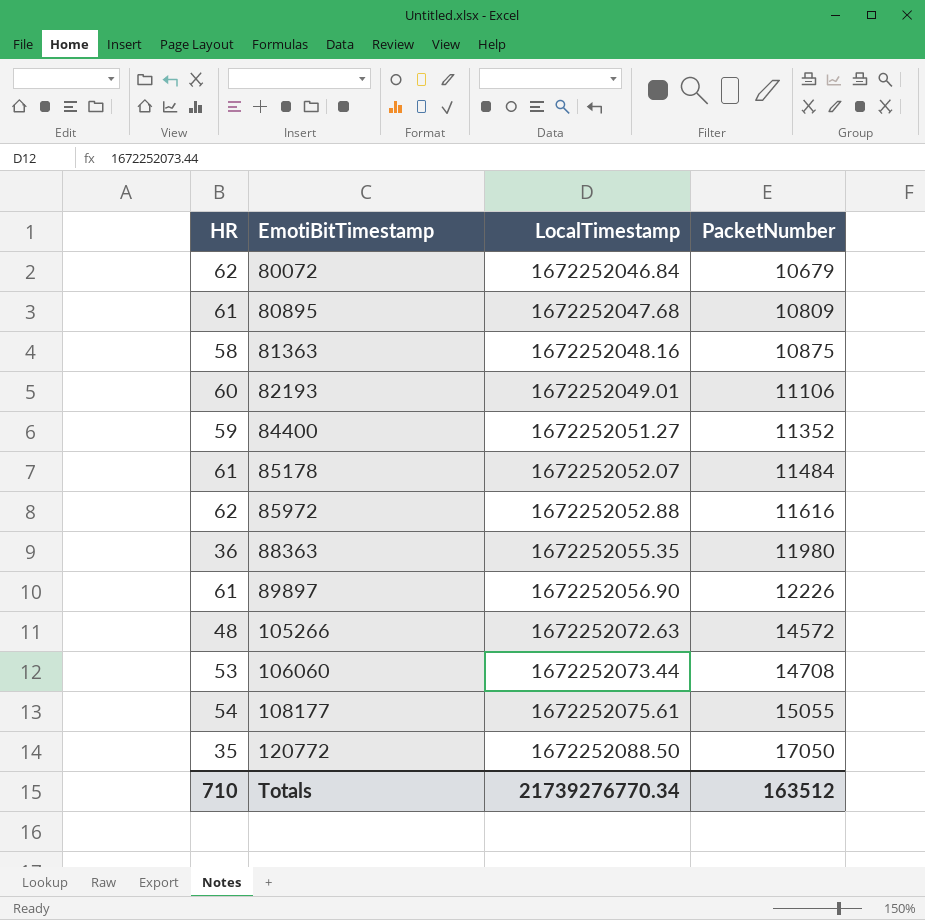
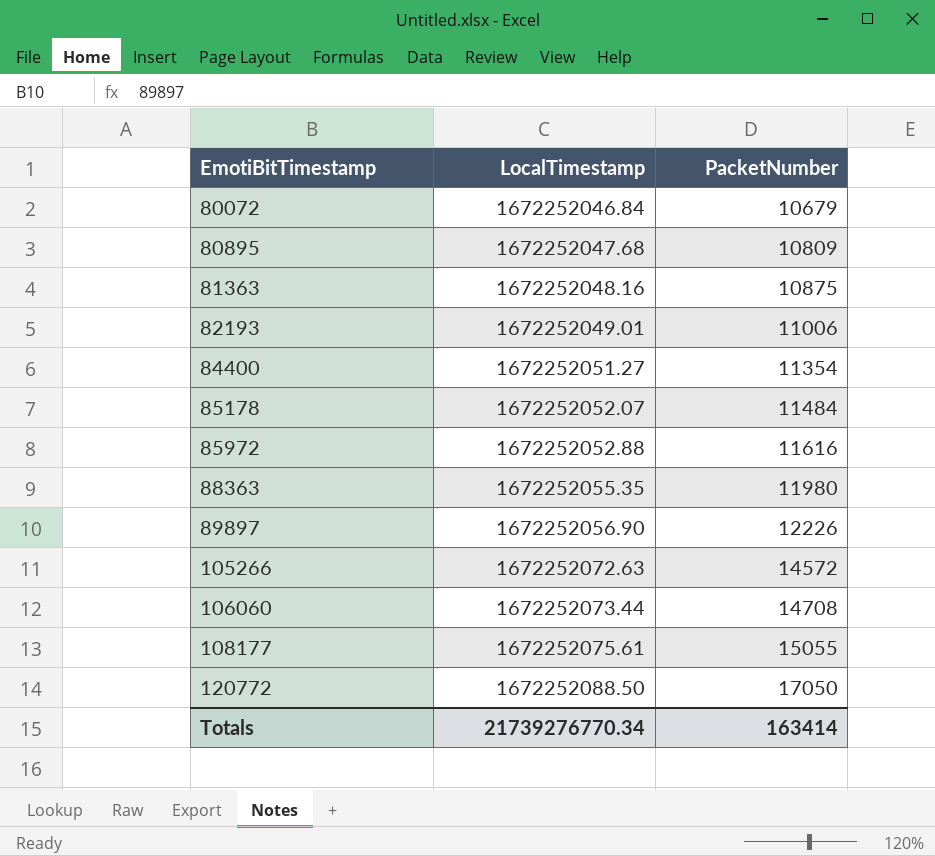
column HR | position: 1 -> none
82193 | PacketNumber: 11106 -> 11006
84400 | PacketNumber: 11352 -> 11354
Totals | PacketNumber: 163512 -> 163414

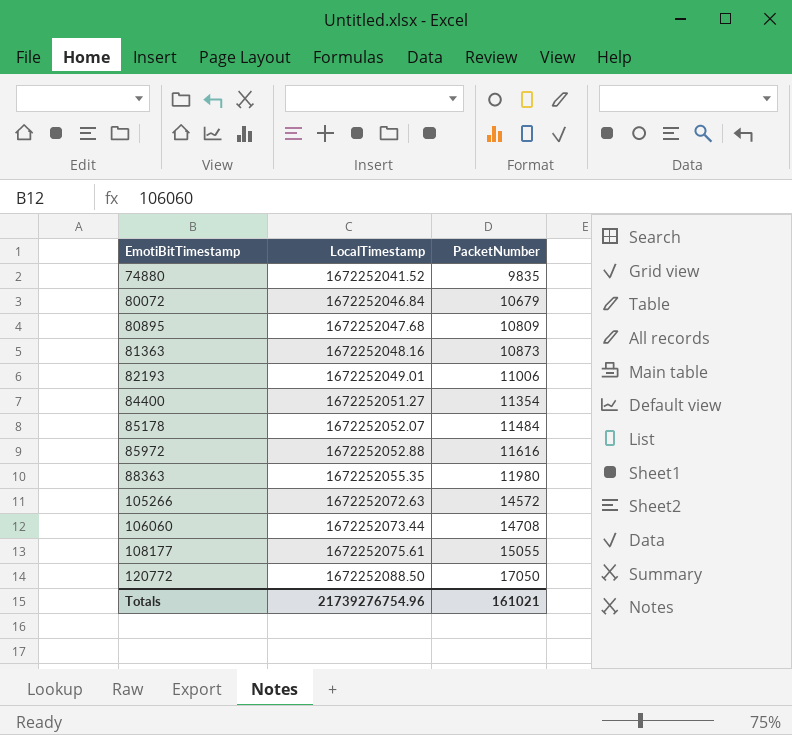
row 89897: 1672252056.90 | 12226 -> none
row 74880: none -> 1672252041.52 | 9835
81363 | PacketNumber: 10875 -> 10873
Totals | LocalTimestamp: 21739276770.34 -> 21739276754.96
Totals | PacketNumber: 163414 -> 161021

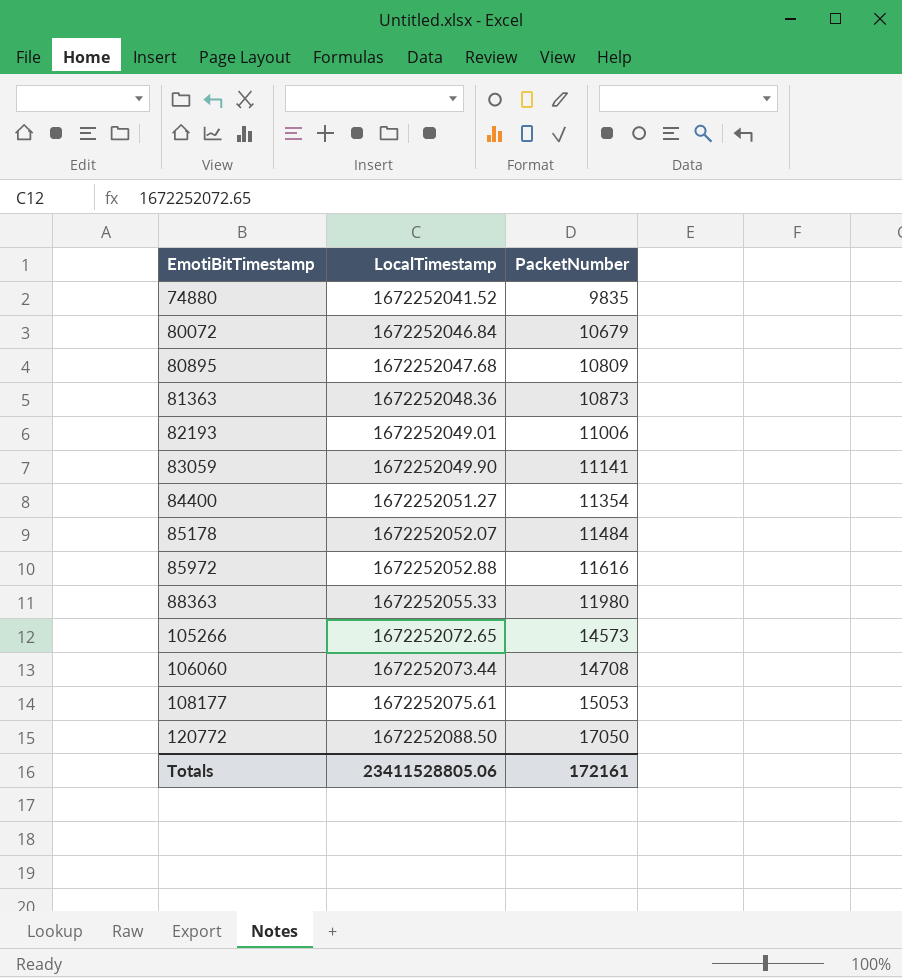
81363 | LocalTimestamp: 1672252048.16 -> 1672252048.36
row 83059: none -> 1672252049.90 | 11141
88363 | LocalTimestamp: 1672252055.35 -> 1672252055.33
105266 | LocalTimestamp: 1672252072.63 -> 1672252072.65
105266 | PacketNumber: 14572 -> 14573
108177 | PacketNumber: 15055 -> 15053
Totals | LocalTimestamp: 21739276754.96 -> 23411528805.06
Totals | PacketNumber: 161021 -> 172161

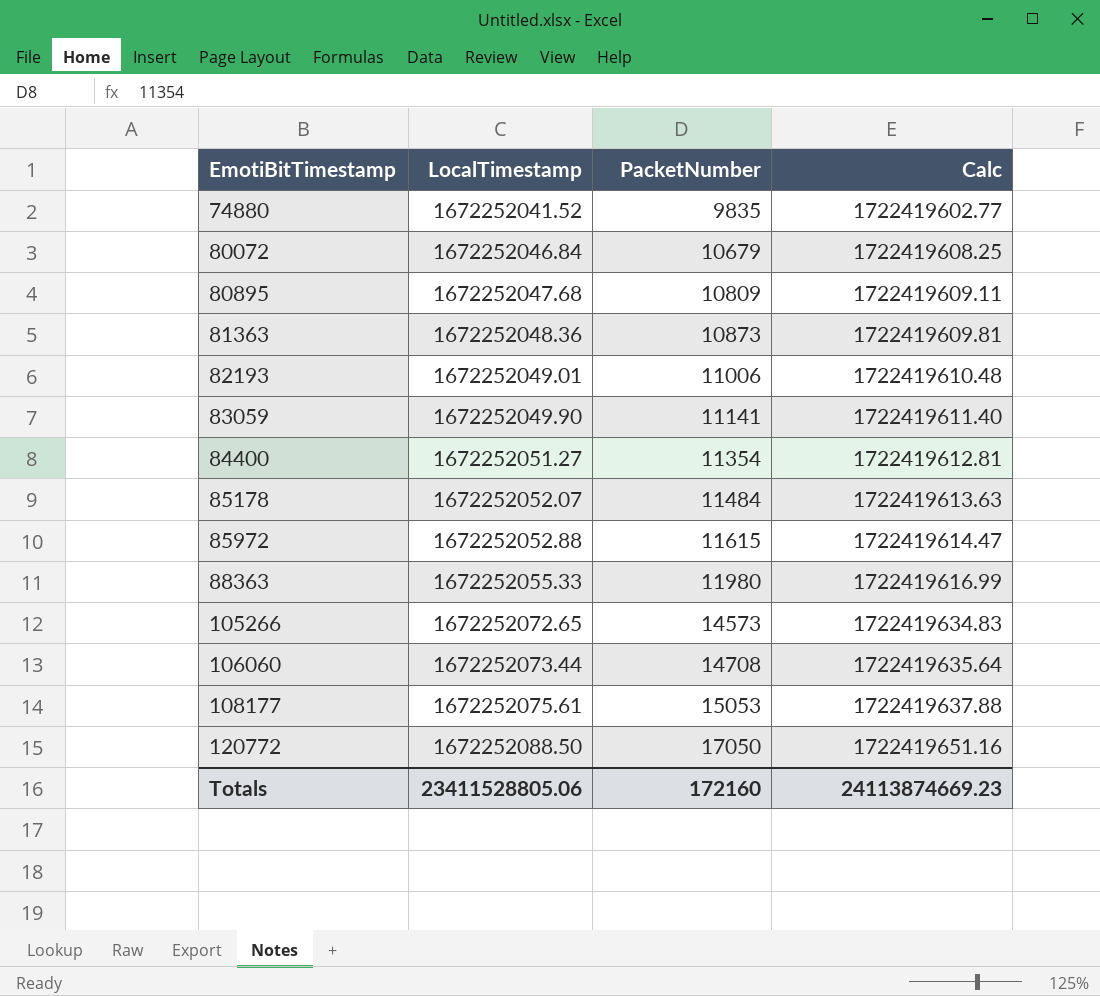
column Calc | formula: none -> [LocalTimestamp] * 1.03
85972 | PacketNumber: 11616 -> 11615
Totals | PacketNumber: 172161 -> 172160

